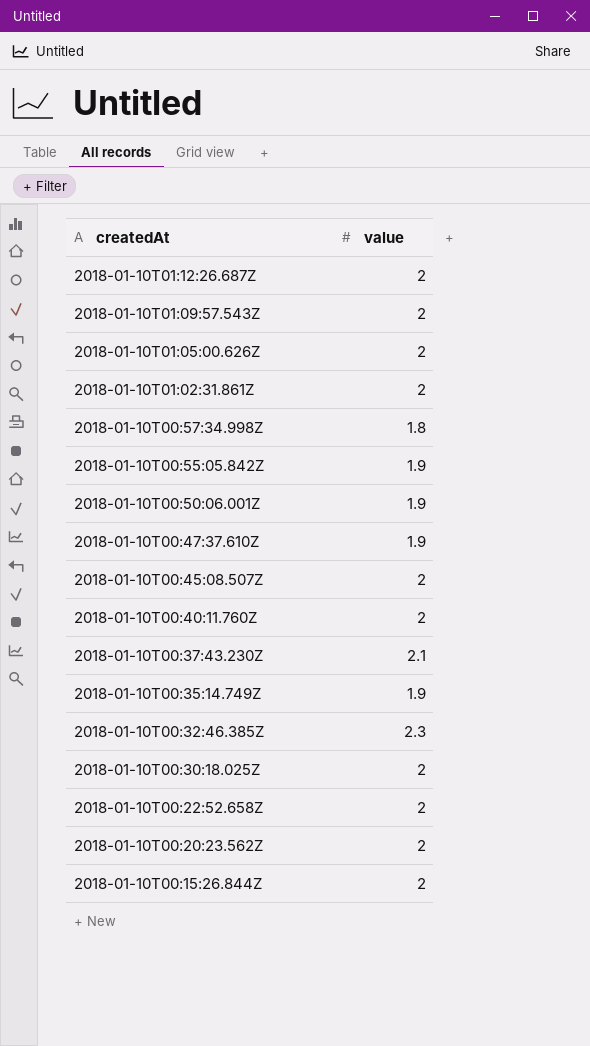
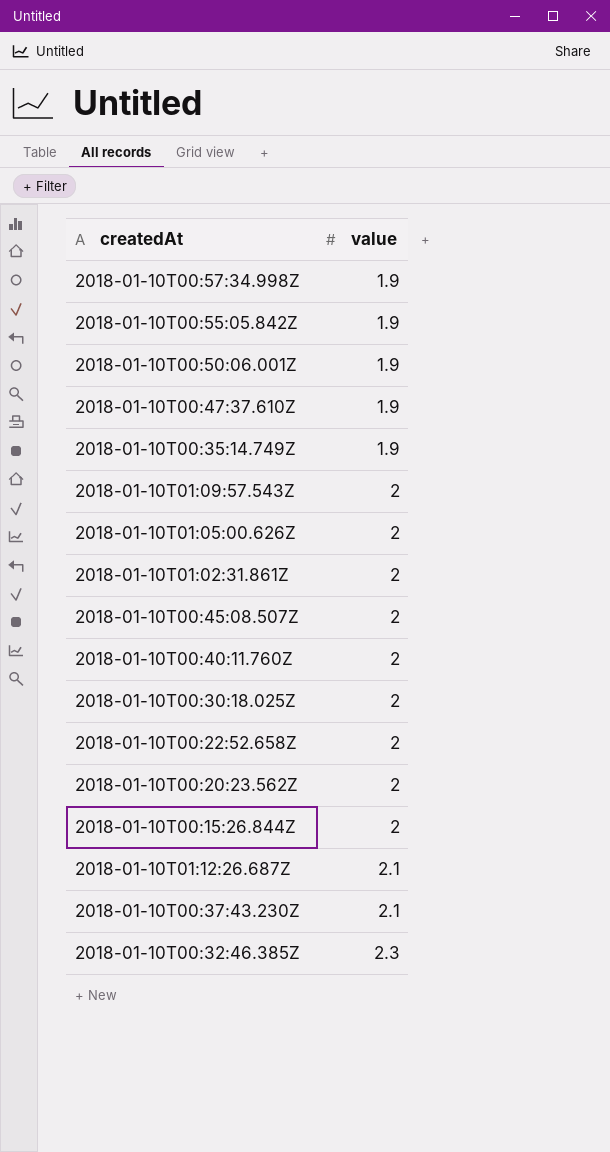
row order: createdAt descending -> value ascending
2018-01-10T00:57:34.998Z | value: 1.8 -> 1.9
2018-01-10T01:12:26.687Z | value: 2 -> 2.1

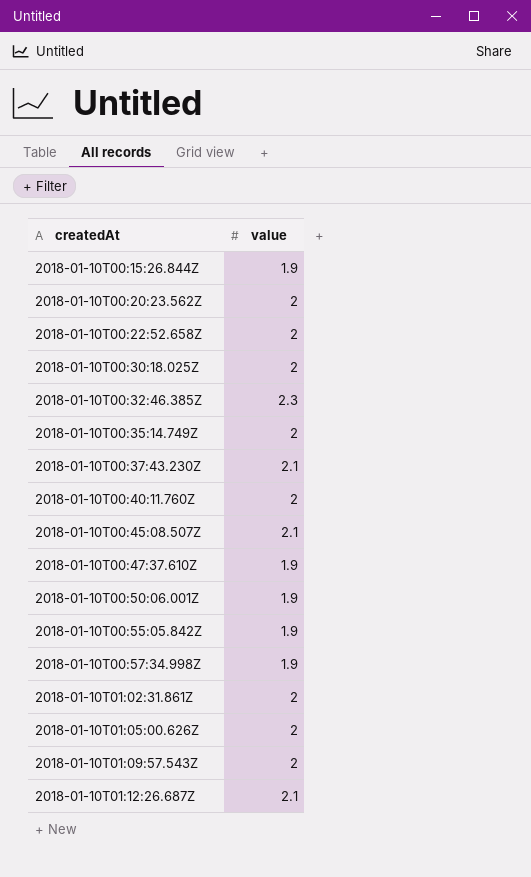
row order: value ascending -> createdAt ascending
2018-01-10T00:15:26.844Z | value: 2 -> 1.9
2018-01-10T00:35:14.749Z | value: 1.9 -> 2
2018-01-10T00:45:08.507Z | value: 2 -> 2.1

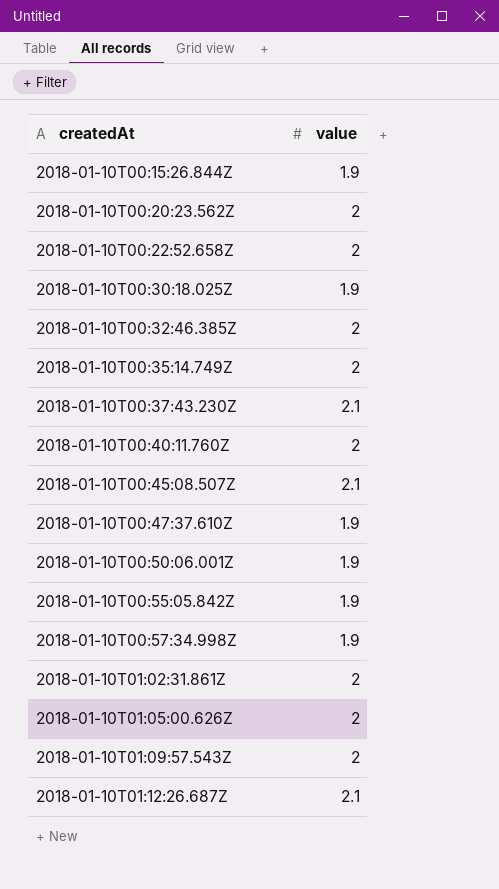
2018-01-10T00:30:18.025Z | value: 2 -> 1.9
2018-01-10T00:32:46.385Z | value: 2.3 -> 2

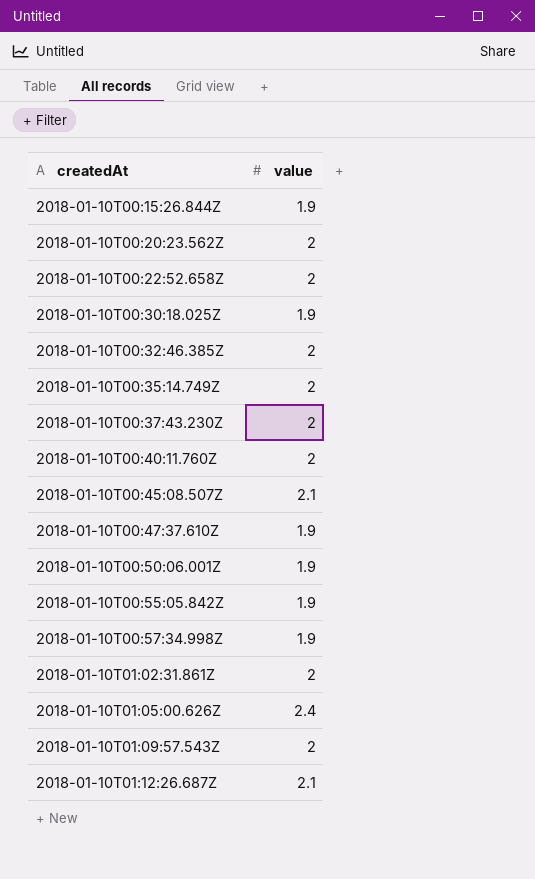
2018-01-10T00:37:43.230Z | value: 2.1 -> 2
2018-01-10T01:05:00.626Z | value: 2 -> 2.4

